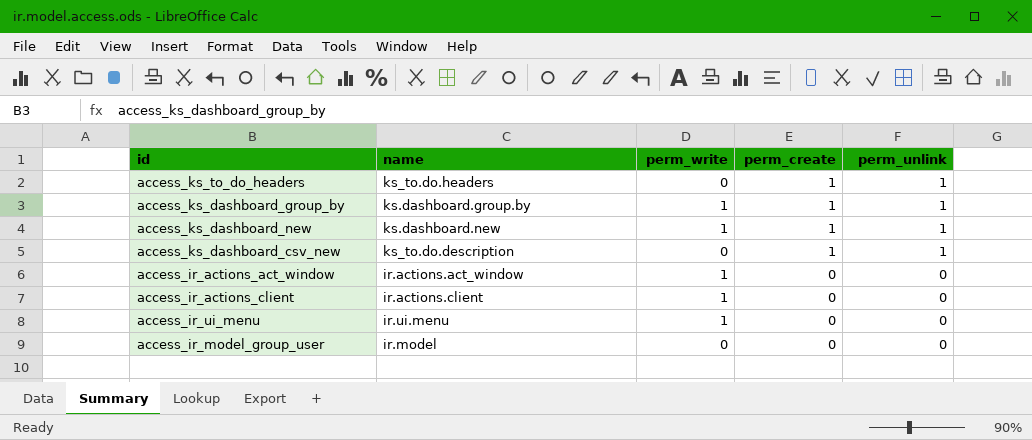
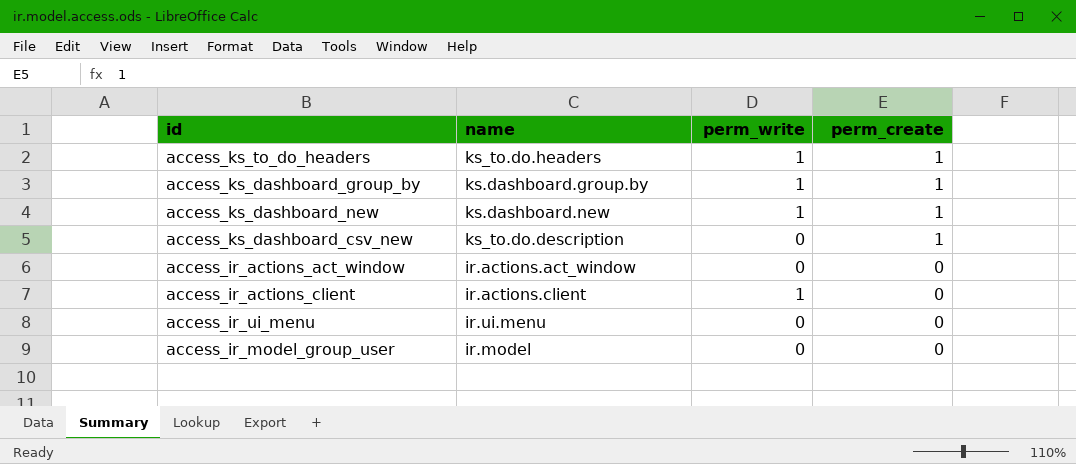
column perm_unlink | position: 5 -> none
access_ks_to_do_headers | perm_write: 0 -> 1
access_ir_actions_act_window | perm_write: 1 -> 0
access_ir_ui_menu | perm_write: 1 -> 0

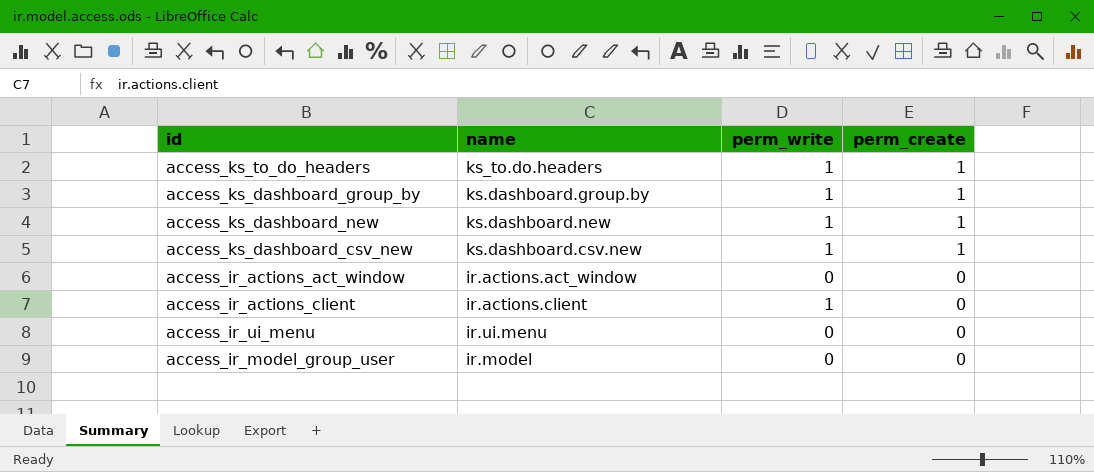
access_ks_dashboard_csv_new | name: ks_to.do.description -> ks.dashboard.csv.new
access_ks_dashboard_csv_new | perm_write: 0 -> 1

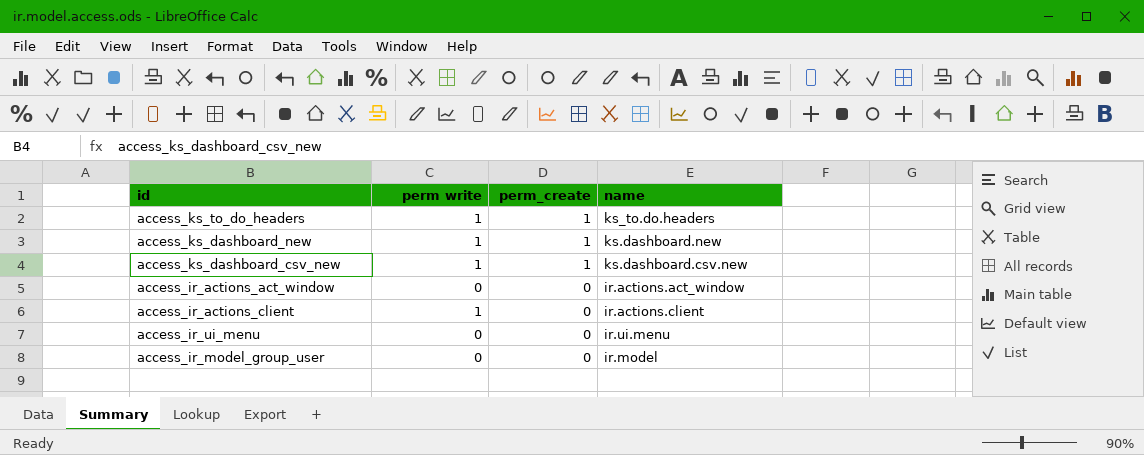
column name: perm_write -> perm write
column name | position: 2 -> 4
row access_ks_dashboard_group_by: ks.dashboard.group.by | 1 | 1 -> none

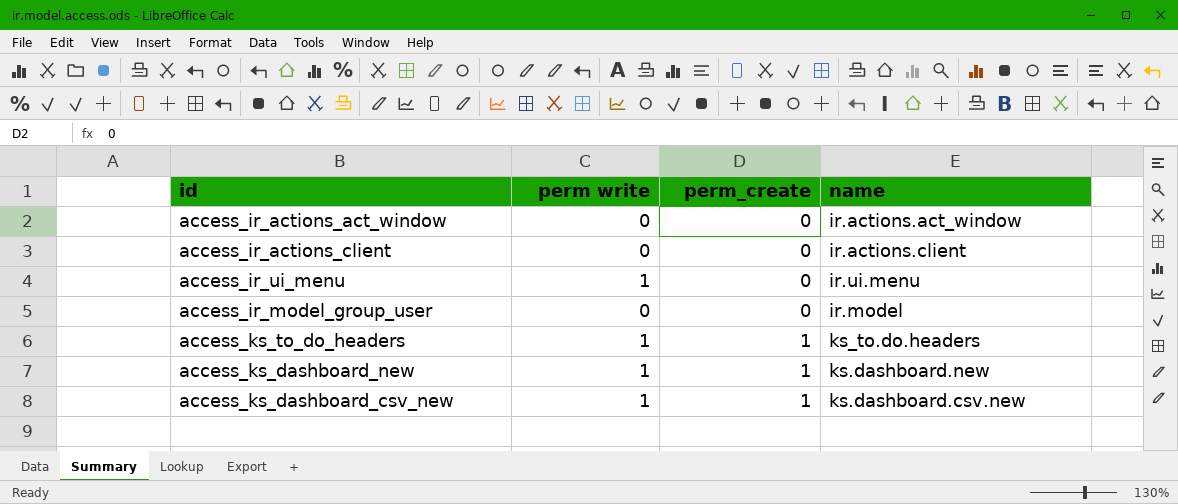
row order: perm_create descending -> perm_create ascending
access_ir_actions_client | perm write: 1 -> 0
access_ir_ui_menu | perm write: 0 -> 1

